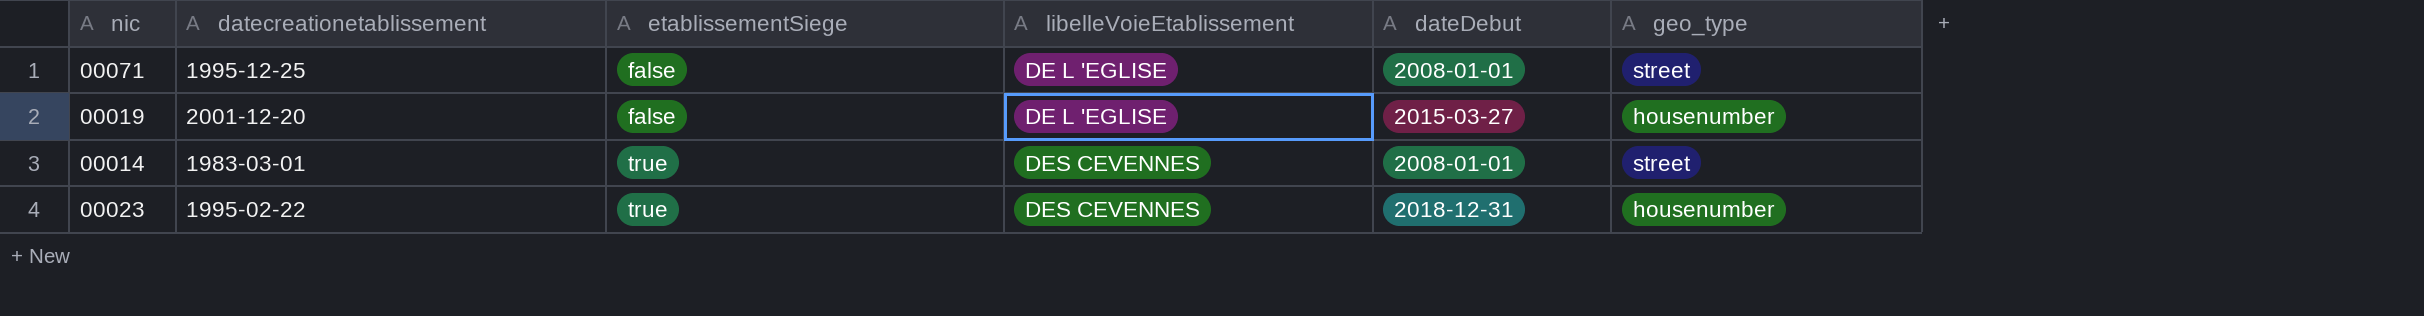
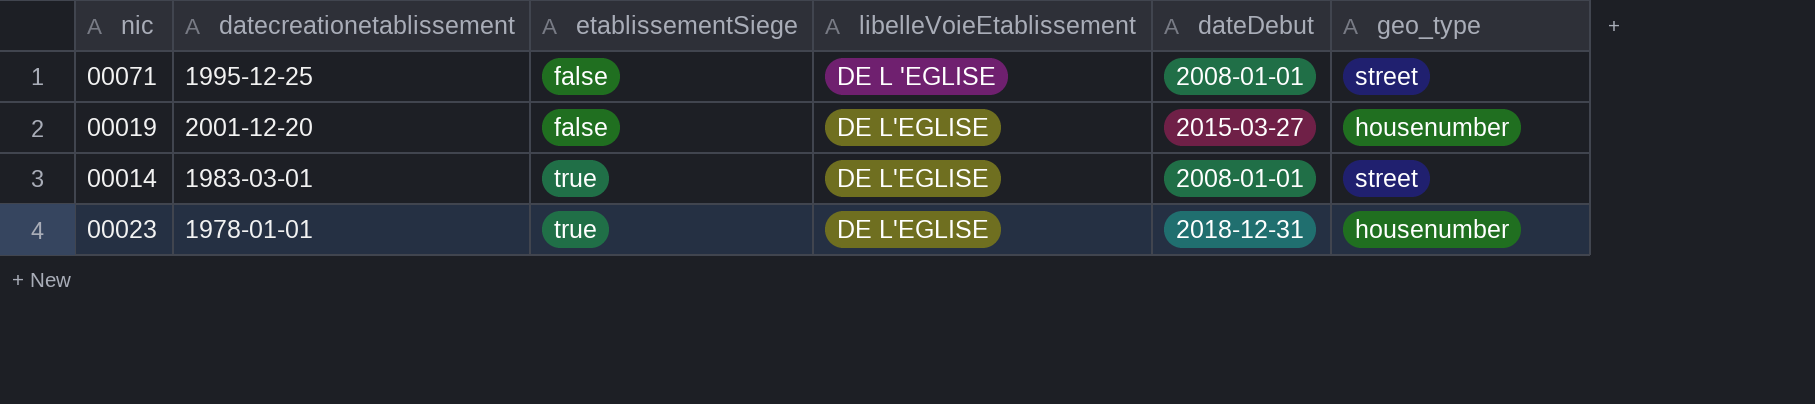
00019 | libelleVoieEtablissement: DE L 'EGLISE -> DE L'EGLISE
00014 | libelleVoieEtablissement: DES CEVENNES -> DE L'EGLISE
00023 | datecreationetablissement: 1995-02-22 -> 1978-01-01
00023 | libelleVoieEtablissement: DES CEVENNES -> DE L'EGLISE

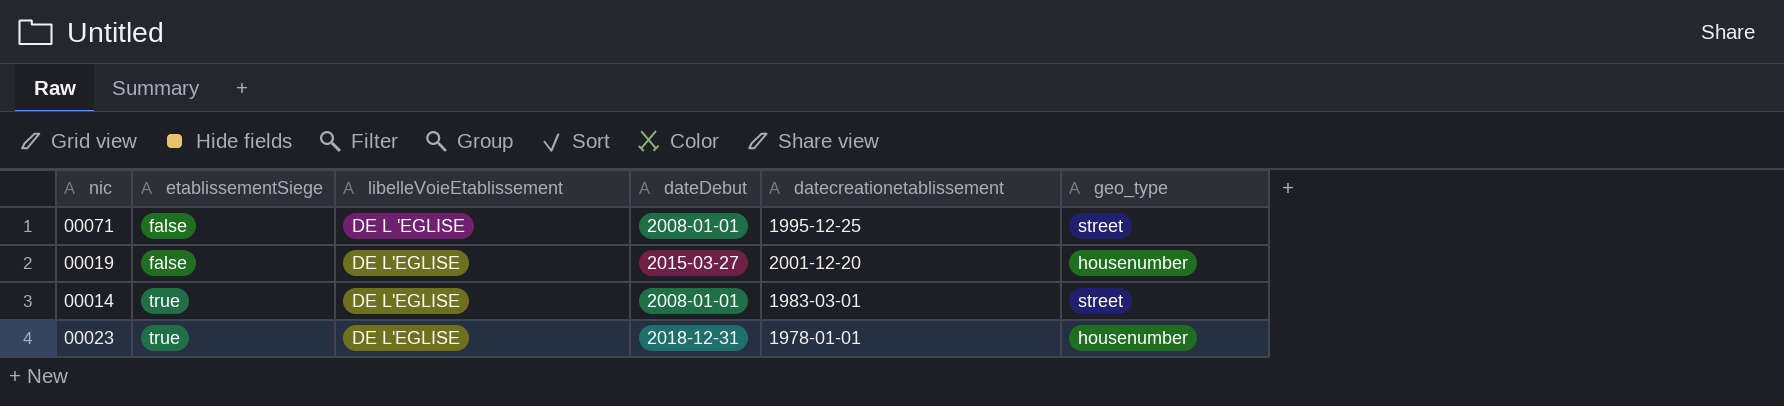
column datecreationetablissement | position: 2 -> 5

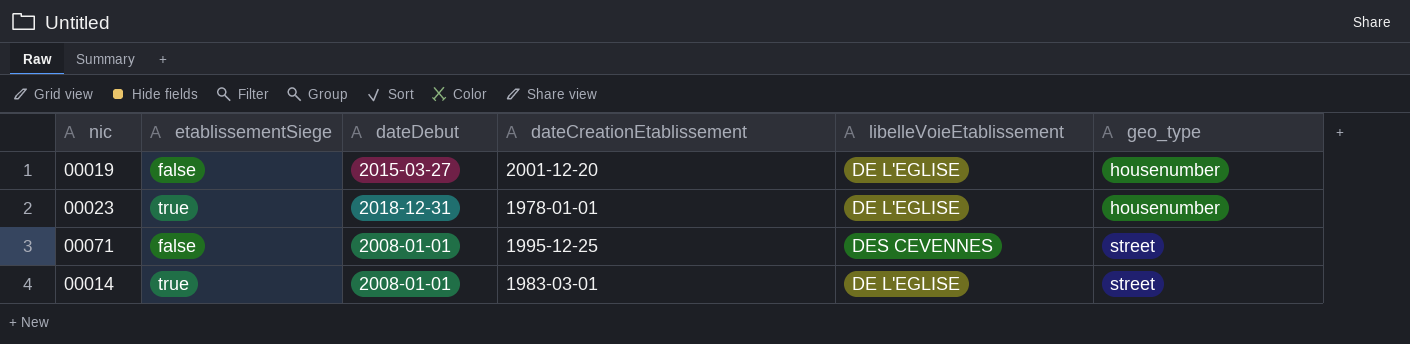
row order: etablissementSiege ascending -> geo_type ascending
column name: datecreationetablissement -> dateCreationEtablissement
column libelleVoieEtablissement | position: 3 -> 5
00071 | libelleVoieEtablissement: DE L 'EGLISE -> DES CEVENNES

